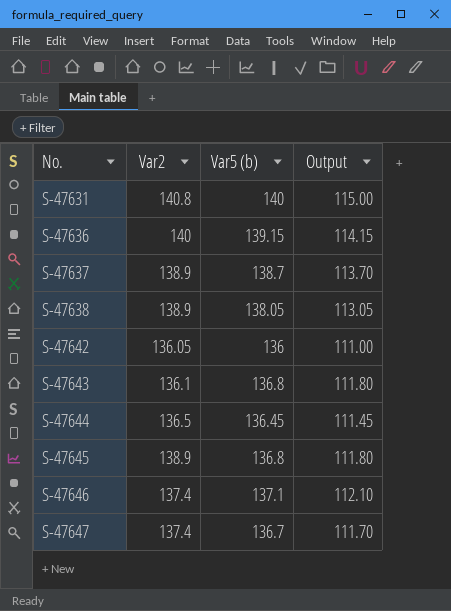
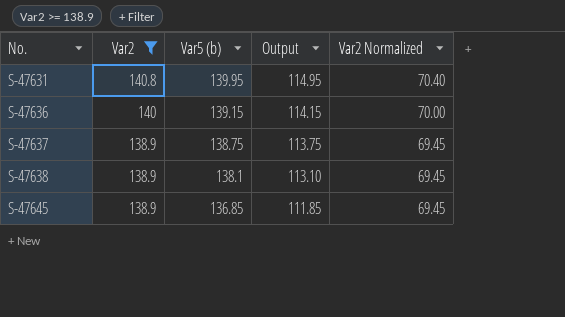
filter: none -> Var2 >= 138.9
column Var2 Normalized | formula: none -> [Var2] * 0.5
S-47631 | Var5 (b): 140 -> 139.95
S-47631 | Output: 115.00 -> 114.95
S-47637 | Var5 (b): 138.7 -> 138.75
S-47637 | Output: 113.70 -> 113.75
S-47638 | Var5 (b): 138.05 -> 138.1
S-47638 | Output: 113.05 -> 113.10
S-47645 | Var5 (b): 136.8 -> 136.85
S-47645 | Output: 111.80 -> 111.85

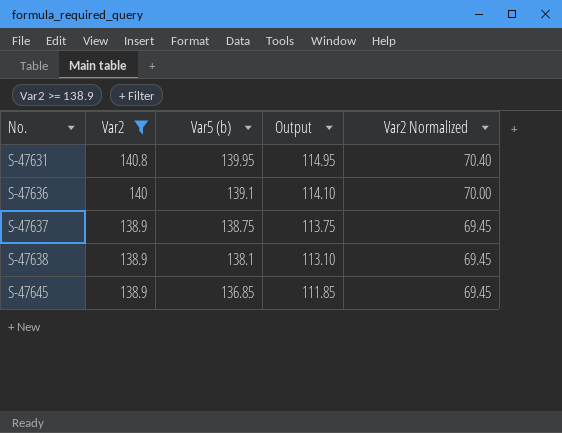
S-47636 | Var5 (b): 139.15 -> 139.1
S-47636 | Output: 114.15 -> 114.10

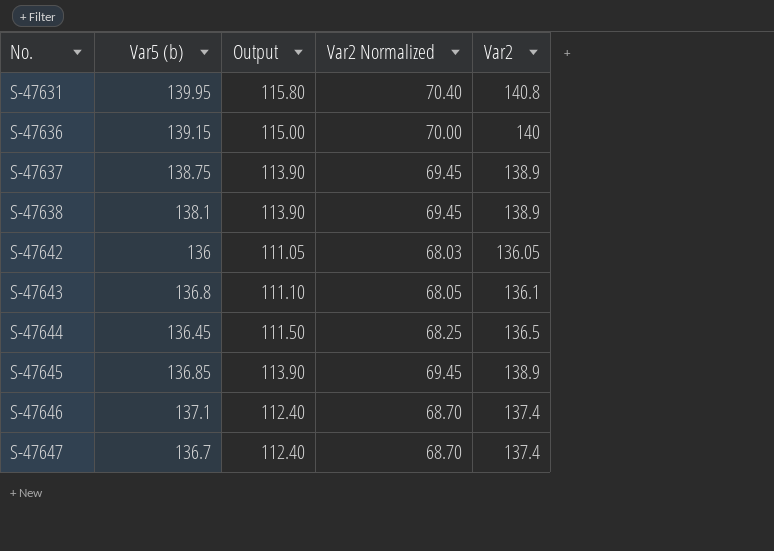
filter: Var2 >= 138.9 -> none
column Output | formula: [Var5 (b)] - 25 -> [Var2] - 25
column Var2 | position: 2 -> 5
S-47636 | Var5 (b): 139.1 -> 139.15

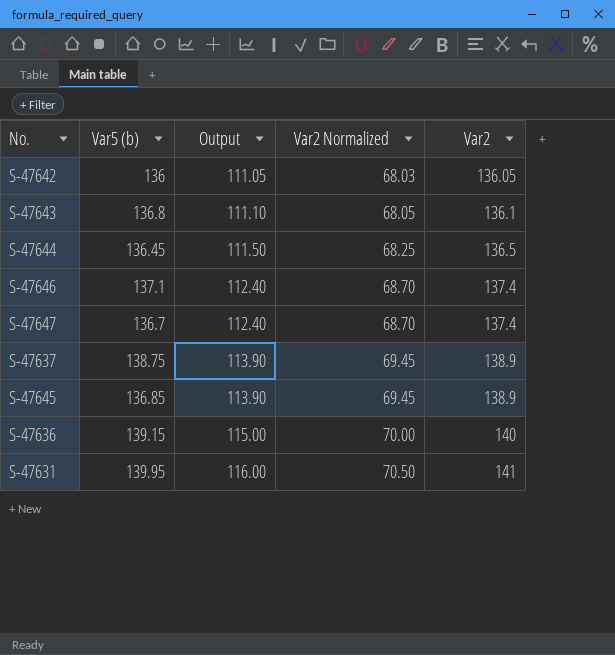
row order: No. ascending -> Output ascending
row S-47638: 138.1 | 113.90 | 69.45 | 138.9 -> none
S-47631 | Output: 115.80 -> 116.00
S-47631 | Var2 Normalized: 70.40 -> 70.50
S-47631 | Var2: 140.8 -> 141

